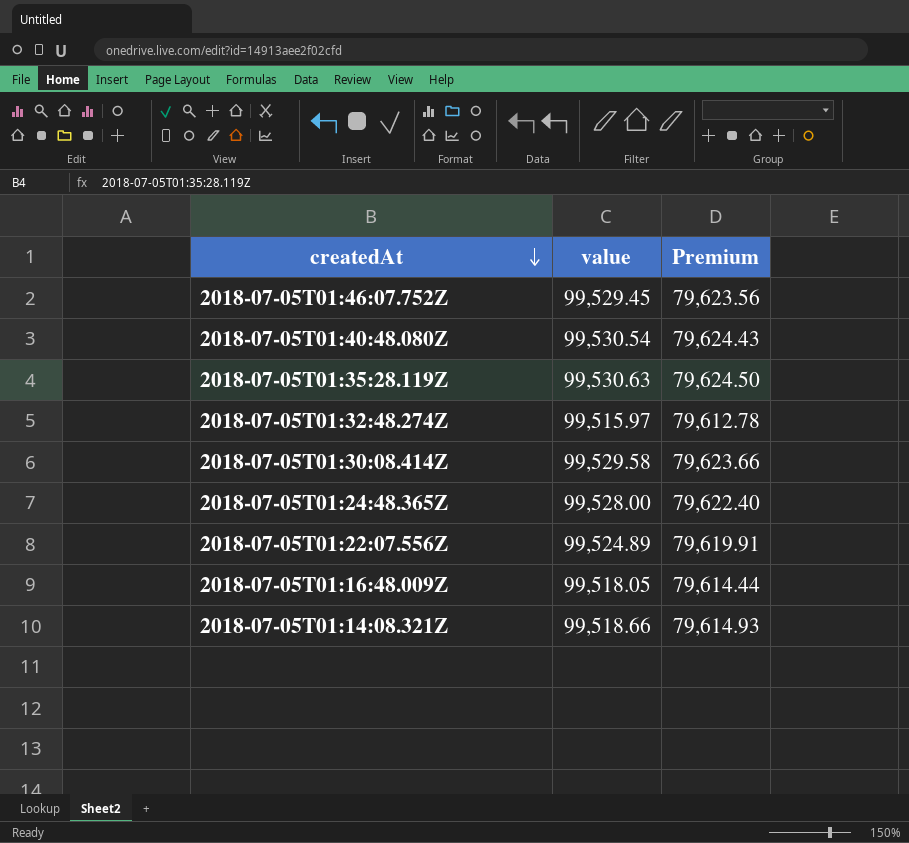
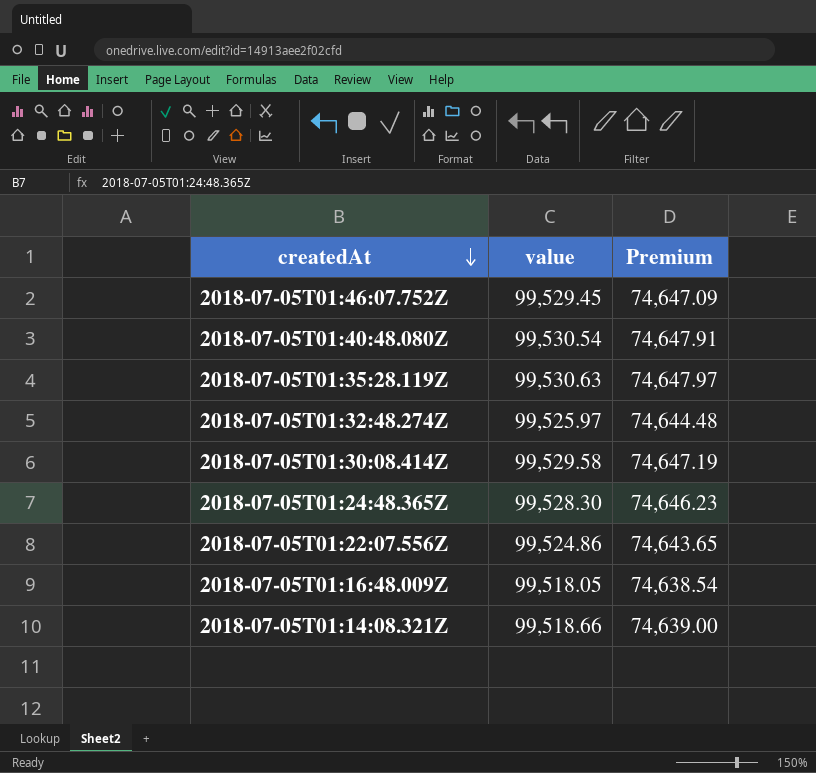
column Premium | formula: [value] * 0.8 -> [value] * 0.75
2018-07-05T01:32:48.274Z | value: 99,515.97 -> 99,525.97
2018-07-05T01:24:48.365Z | value: 99,528.00 -> 99,528.30
2018-07-05T01:22:07.556Z | value: 99,524.89 -> 99,524.86

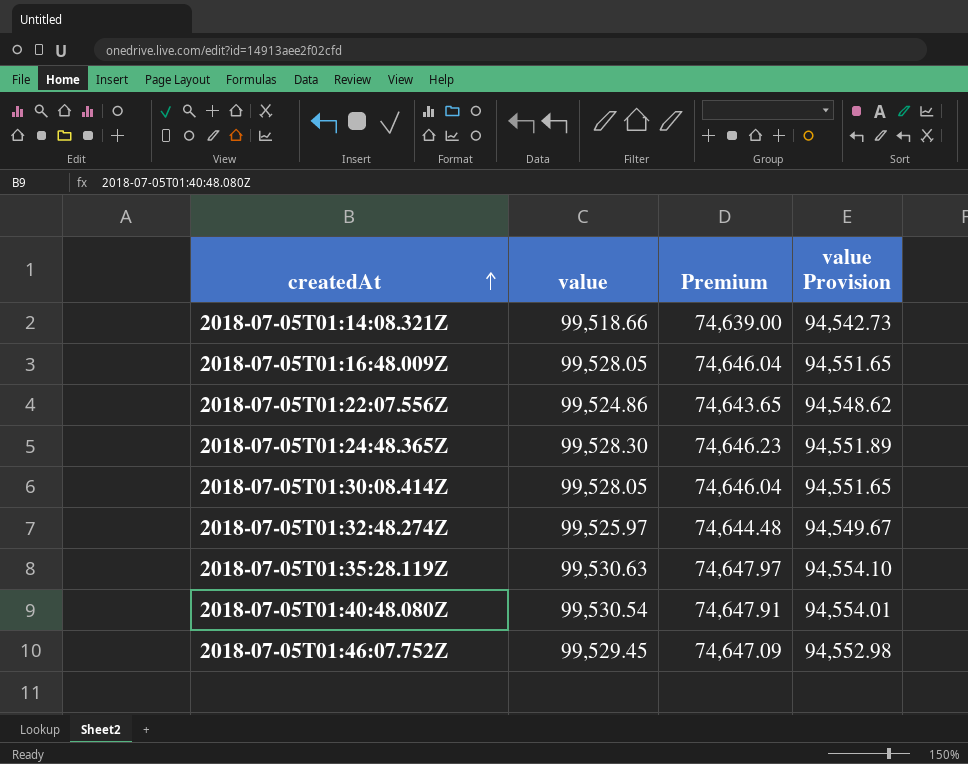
row order: createdAt descending -> createdAt ascending
column value Provision | formula: none -> [value] * 0.95
2018-07-05T01:16:48.009Z | value: 99,518.05 -> 99,528.05
2018-07-05T01:16:48.009Z | Premium: 74,638.54 -> 74,646.04
2018-07-05T01:30:08.414Z | value: 99,529.58 -> 99,528.05
2018-07-05T01:30:08.414Z | Premium: 74,647.19 -> 74,646.04

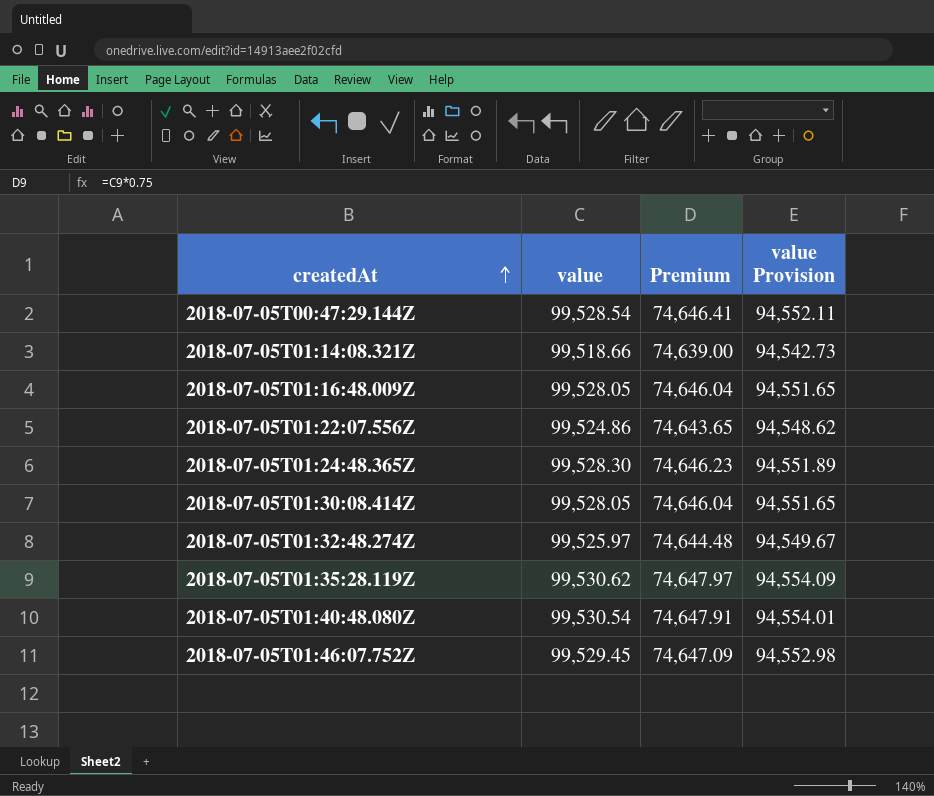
row 2018-07-05T00:47:29.144Z: none -> 99,528.54 | 74,646.41 | 94,552.11
2018-07-05T01:35:28.119Z | value: 99,530.63 -> 99,530.62
2018-07-05T01:35:28.119Z | value Provision: 94,554.10 -> 94,554.09

